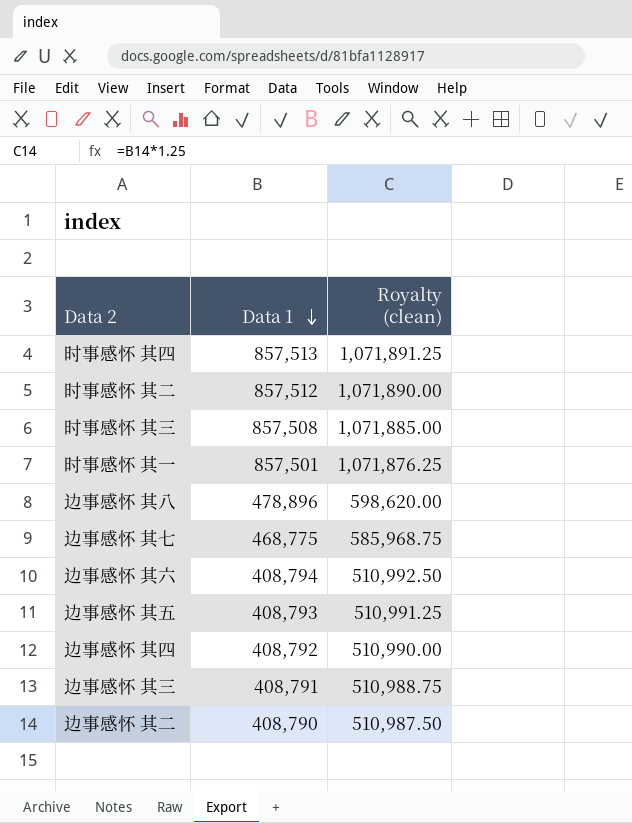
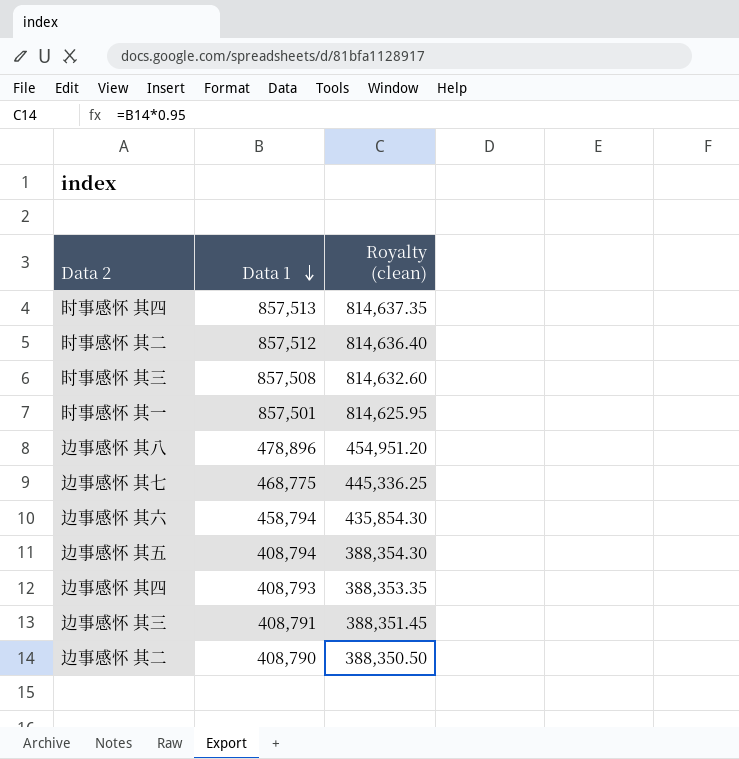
column Royalty (clean) | formula: [Data 1] * 1.25 -> [Data 1] * 0.95
边事感怀 其六 | Data 1: 408,794 -> 458,794
边事感怀 其五 | Data 1: 408,793 -> 408,794
边事感怀 其四 | Data 1: 408,792 -> 408,793

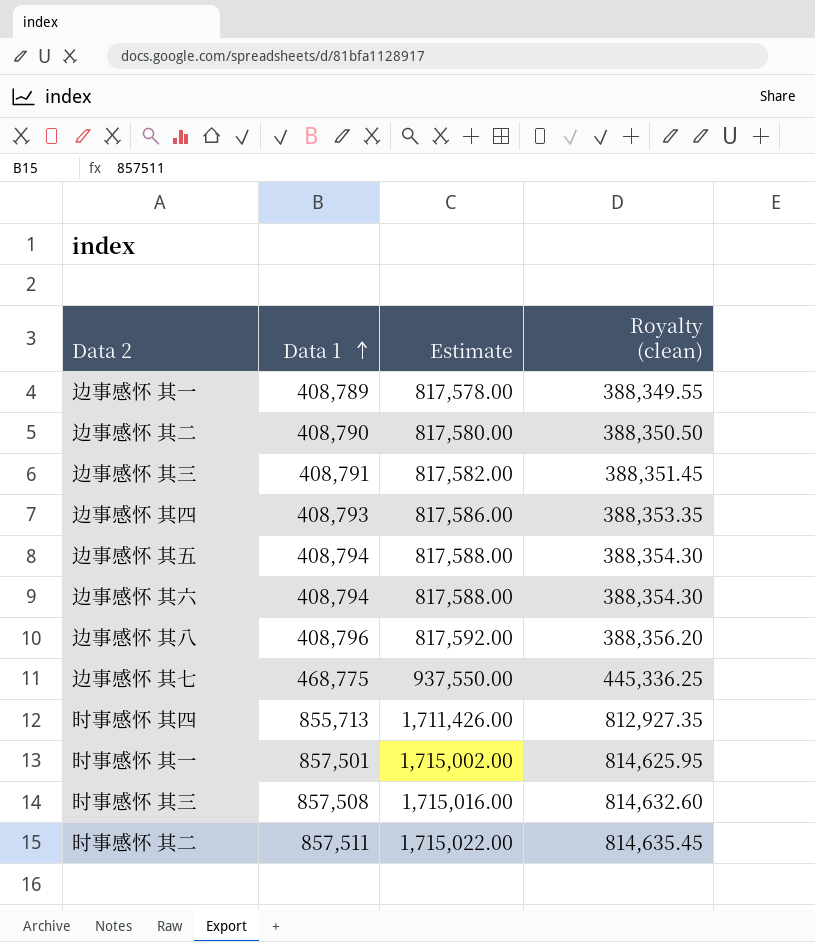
row order: Data 1 descending -> Data 1 ascending
column Estimate | formula: none -> [Data 1] * 2
row 边事感怀 其一: none -> 408,789 | 817,578.00 | 388,349.55
边事感怀 其六 | Data 1: 458,794 -> 408,794
边事感怀 其六 | Royalty (clean): 435,854.30 -> 388,354.30
边事感怀 其八 | Data 1: 478,896 -> 408,796
边事感怀 其八 | Royalty (clean): 454,951.20 -> 388,356.20
时事感怀 其四 | Data 1: 857,513 -> 855,713
时事感怀 其四 | Royalty (clean): 814,637.35 -> 812,927.35
时事感怀 其二 | Data 1: 857,512 -> 857,511
时事感怀 其二 | Royalty (clean): 814,636.40 -> 814,635.45

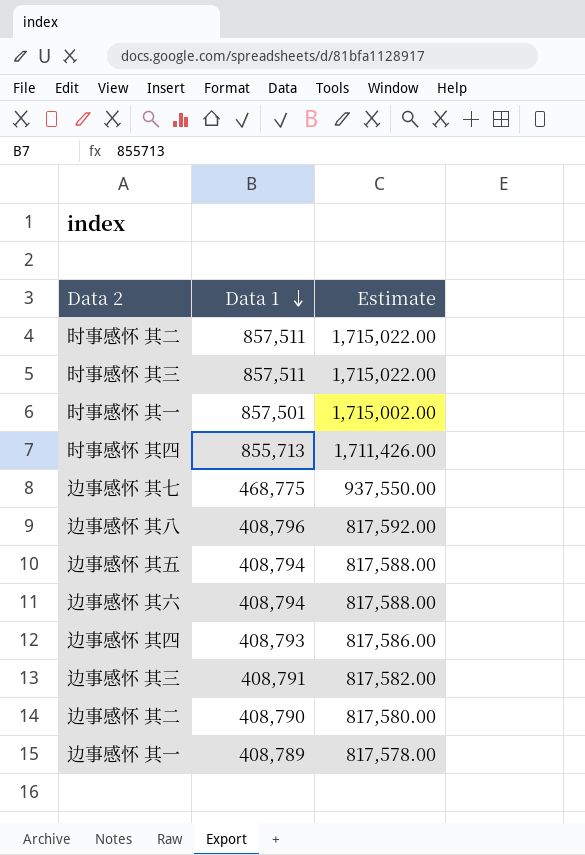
row order: Data 1 ascending -> Data 1 descending
column Royalty (clean) | formula: [Data 1] * 0.95 -> none
时事感怀 其三 | Data 1: 857,508 -> 857,511
时事感怀 其三 | Estimate: 1,715,016.00 -> 1,715,022.00

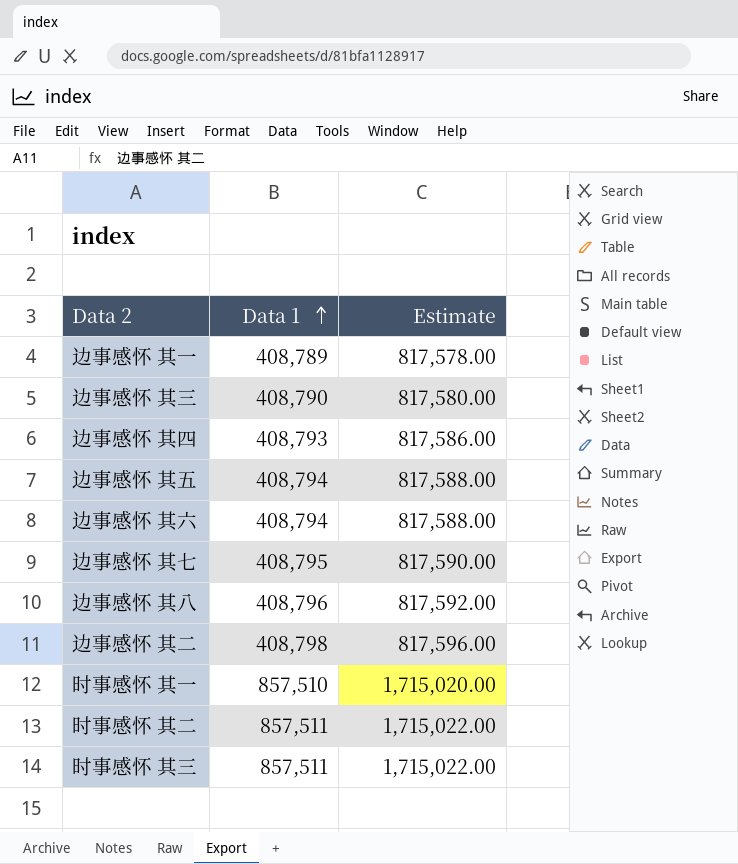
row order: Data 1 descending -> Data 1 ascending
row 时事感怀 其四: 855,713 | 1,711,426.00 -> none
边事感怀 其三 | Data 1: 408,791 -> 408,790
边事感怀 其三 | Estimate: 817,582.00 -> 817,580.00
边事感怀 其七 | Data 1: 468,775 -> 408,795
边事感怀 其七 | Estimate: 937,550.00 -> 817,590.00
边事感怀 其二 | Data 1: 408,790 -> 408,798
边事感怀 其二 | Estimate: 817,580.00 -> 817,596.00
时事感怀 其一 | Data 1: 857,501 -> 857,510
时事感怀 其一 | Estimate: 1,715,002.00 -> 1,715,020.00

